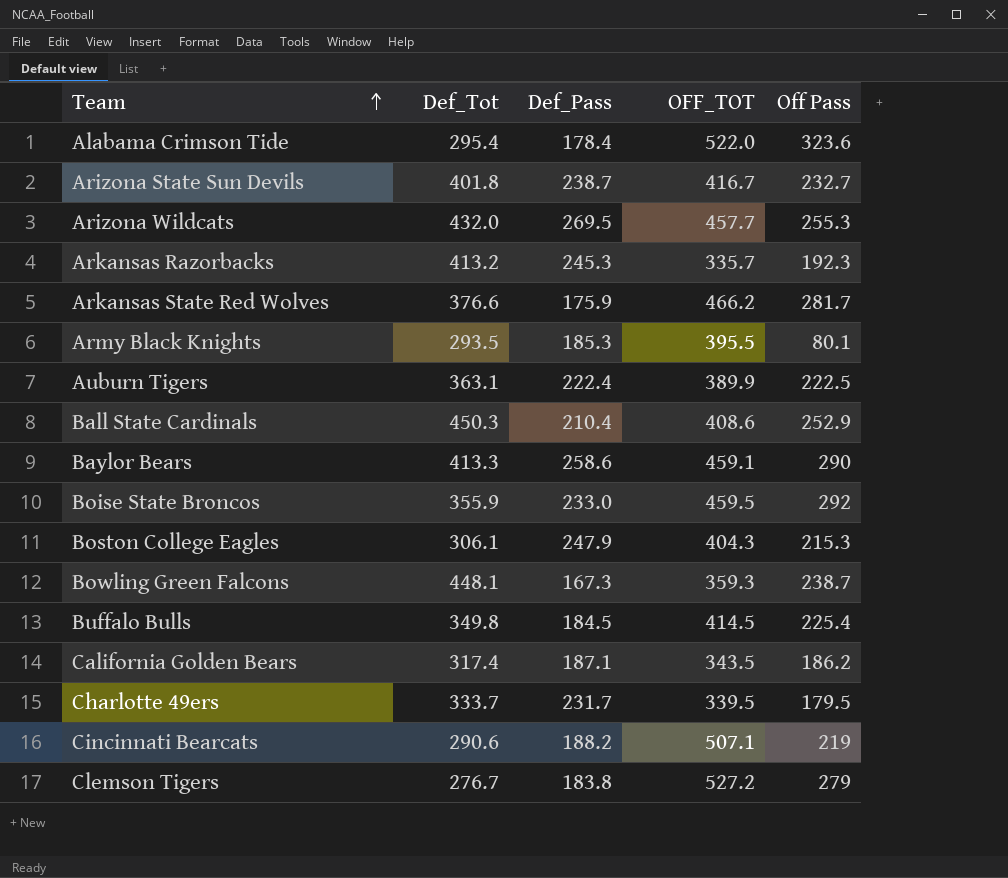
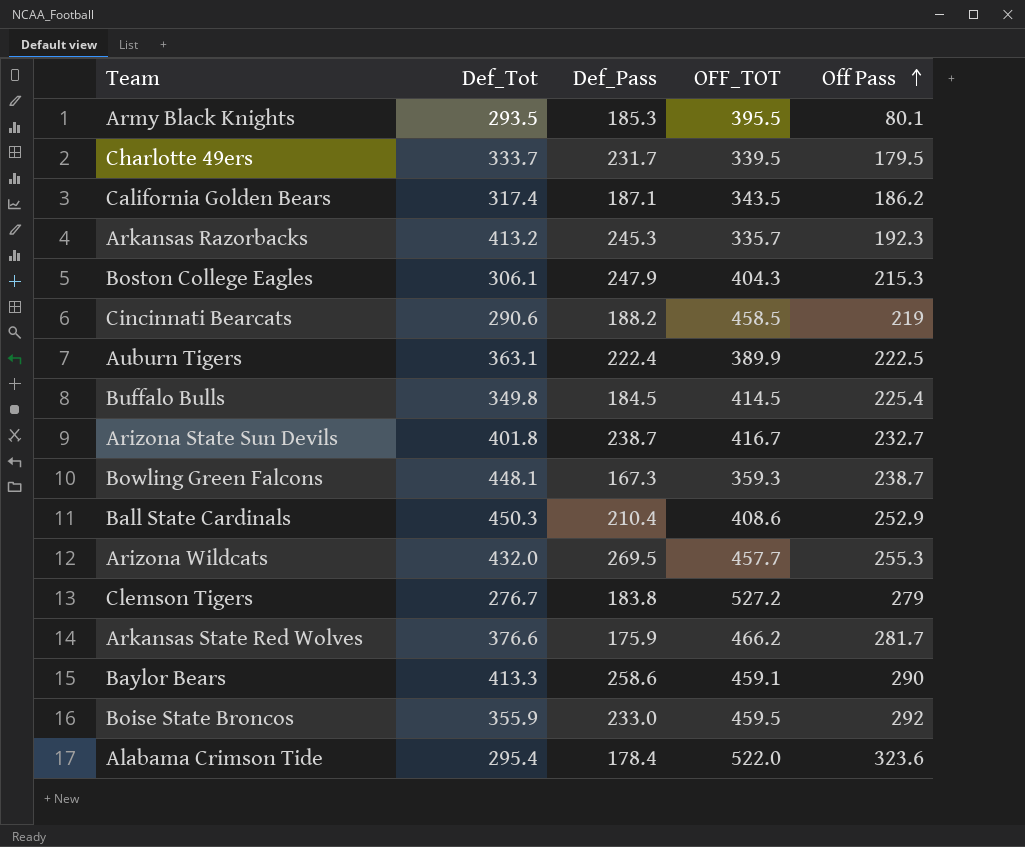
row order: Team ascending -> Off Pass ascending
Cincinnati Bearcats | OFF_TOT: 507.1 -> 458.5

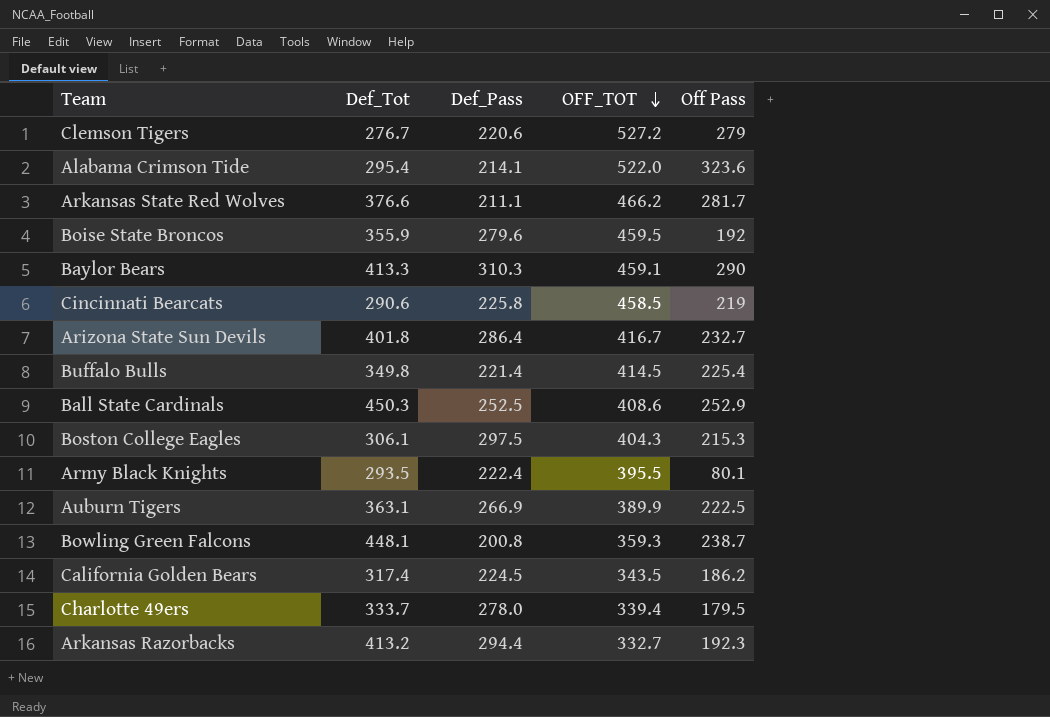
row order: Off Pass ascending -> OFF_TOT descending
row Arizona Wildcats: 432.0 | 269.5 | 457.7 | 255.3 -> none
Clemson Tigers | Def_Pass: 183.8 -> 220.6
Alabama Crimson Tide | Def_Pass: 178.4 -> 214.1
Arkansas State Red Wolves | Def_Pass: 175.9 -> 211.1
Boise State Broncos | Def_Pass: 233.0 -> 279.6
Boise State Broncos | Off Pass: 292 -> 192
Baylor Bears | Def_Pass: 258.6 -> 310.3
Cincinnati Bearcats | Def_Pass: 188.2 -> 225.8
Arizona State Sun Devils | Def_Pass: 238.7 -> 286.4
Buffalo Bulls | Def_Pass: 184.5 -> 221.4
Ball State Cardinals | Def_Pass: 210.4 -> 252.5
Boston College Eagles | Def_Pass: 247.9 -> 297.5
Army Black Knights | Def_Pass: 185.3 -> 222.4
Auburn Tigers | Def_Pass: 222.4 -> 266.9
Bowling Green Falcons | Def_Pass: 167.3 -> 200.8
California Golden Bears | Def_Pass: 187.1 -> 224.5
Charlotte 49ers | Def_Pass: 231.7 -> 278.0
Charlotte 49ers | OFF_TOT: 339.5 -> 339.4
Arkansas Razorbacks | Def_Pass: 245.3 -> 294.4
Arkansas Razorbacks | OFF_TOT: 335.7 -> 332.7

